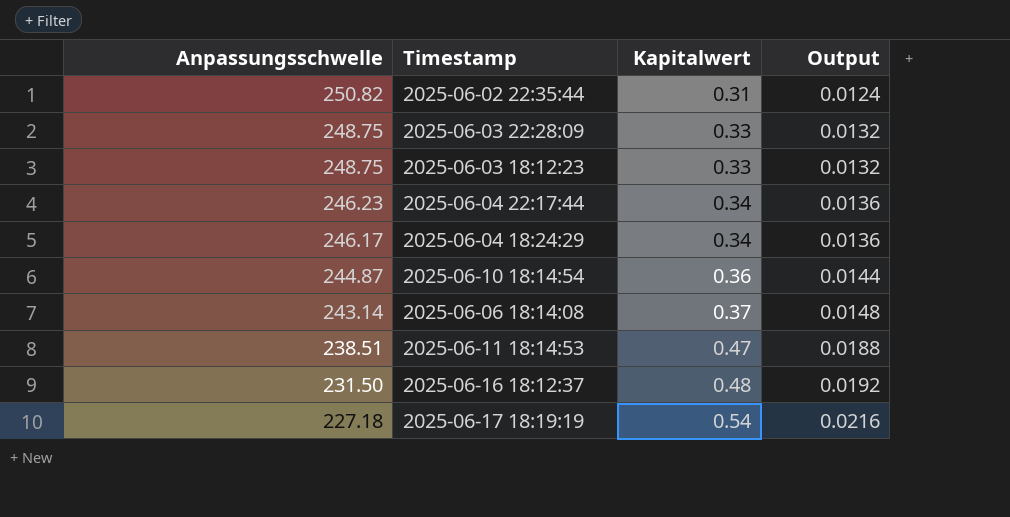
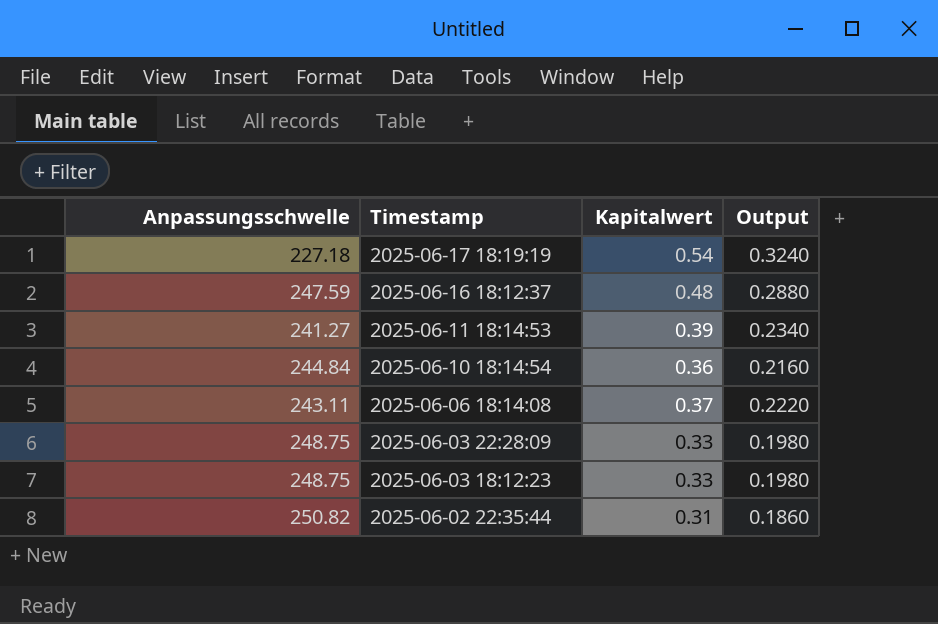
row order: Anpassungsschwelle descending -> Timestamp descending
column Output | formula: [Kapitalwert] * 0.04 -> [Kapitalwert] * 0.6
row 2025-06-04 22:17:44: 246.23 | 0.34 | 0.0136 -> none
row 2025-06-04 18:24:29: 246.17 | 0.34 | 0.0136 -> none
2025-06-16 18:12:37 | Anpassungsschwelle: 231.50 -> 247.59
2025-06-11 18:14:53 | Anpassungsschwelle: 238.51 -> 241.27
2025-06-11 18:14:53 | Kapitalwert: 0.47 -> 0.39
2025-06-10 18:14:54 | Anpassungsschwelle: 244.87 -> 244.84
2025-06-06 18:14:08 | Anpassungsschwelle: 243.14 -> 243.11

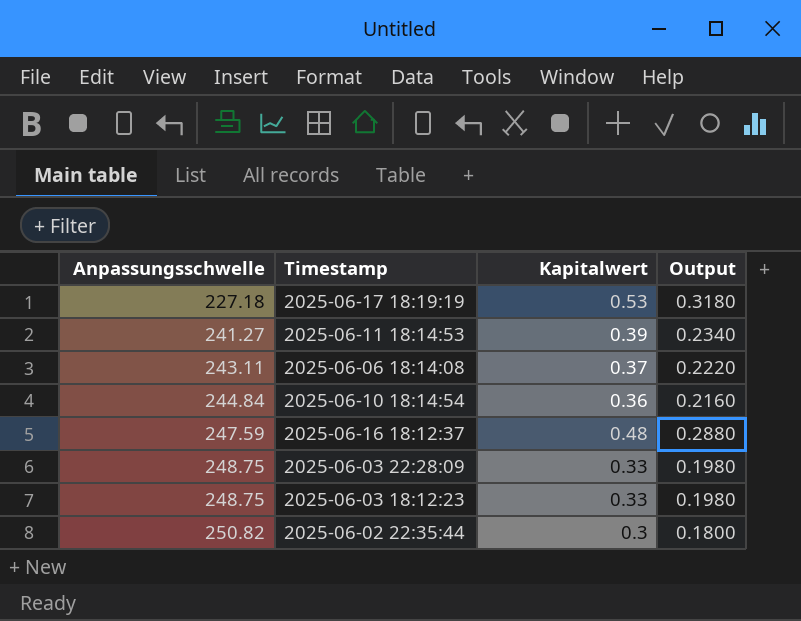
row order: Timestamp descending -> Anpassungsschwelle ascending
2025-06-17 18:19:19 | Kapitalwert: 0.54 -> 0.53
2025-06-17 18:19:19 | Output: 0.3240 -> 0.3180
2025-06-02 22:35:44 | Kapitalwert: 0.31 -> 0.3
2025-06-02 22:35:44 | Output: 0.1860 -> 0.1800

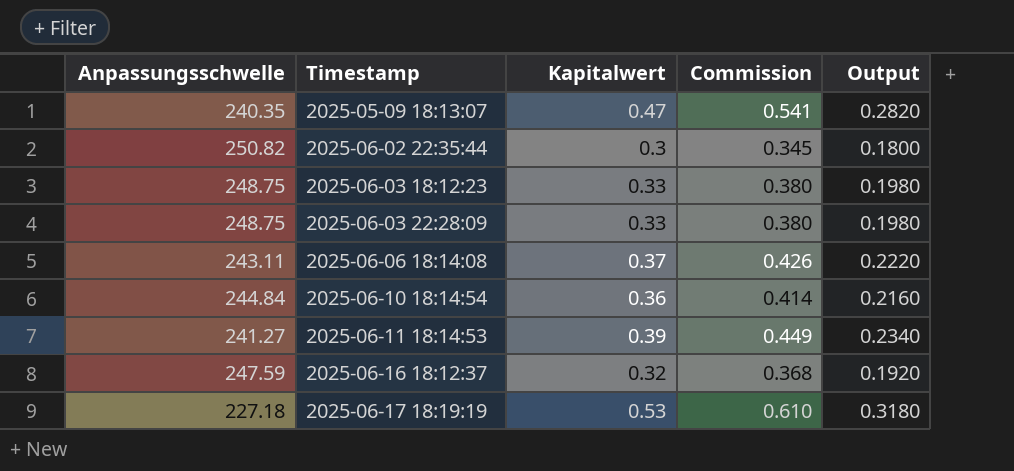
row order: Anpassungsschwelle ascending -> Timestamp ascending
column Commission | formula: none -> [Kapitalwert] * 1.15
row 2025-05-09 18:13:07: none -> 240.35 | 0.47 | 0.541 | 0.2820
2025-06-16 18:12:37 | Kapitalwert: 0.48 -> 0.32
2025-06-16 18:12:37 | Output: 0.2880 -> 0.1920

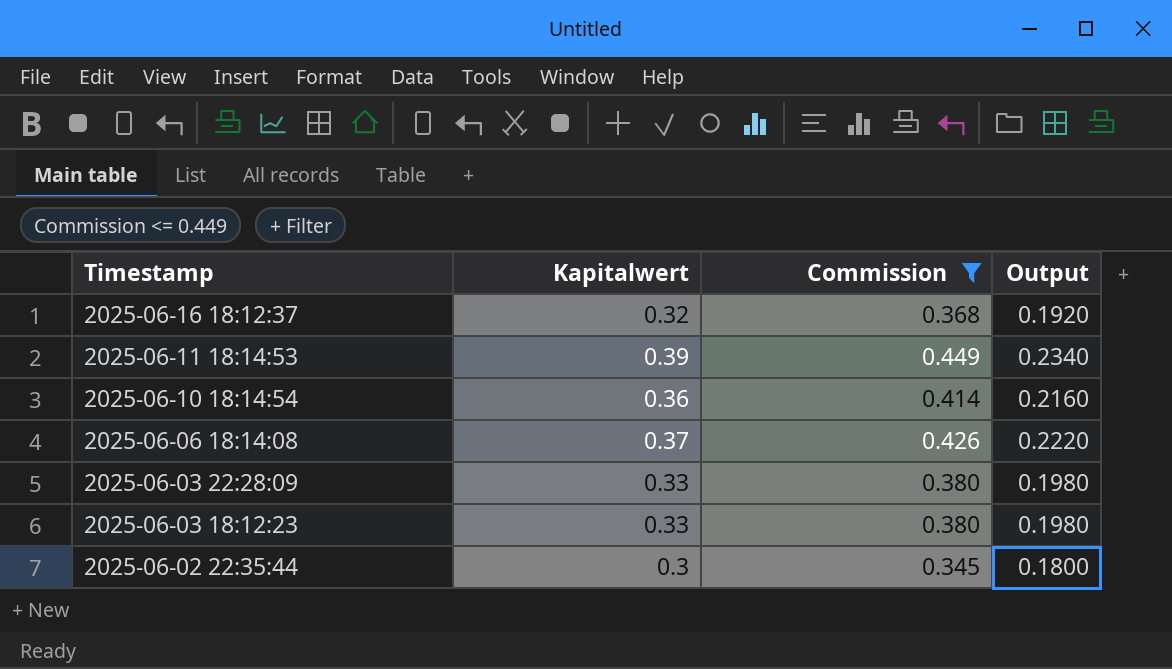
filter: none -> Commission <= 0.449
row order: Timestamp ascending -> Timestamp descending
column Anpassungsschwelle | position: 1 -> none

